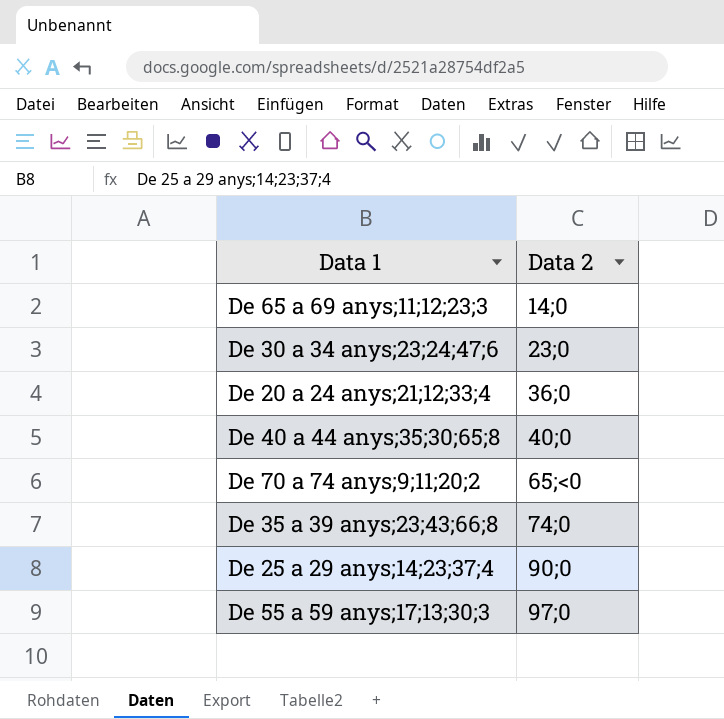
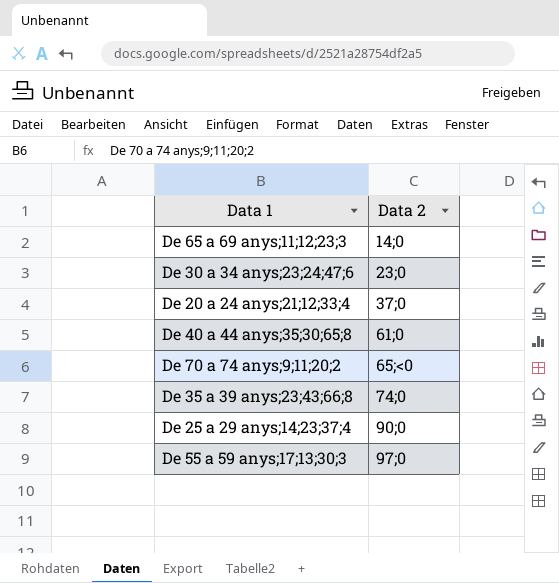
De 20 a 24 anys;21;12;33;4 | Data 2: 36;0 -> 37;0
De 40 a 44 anys;35;30;65;8 | Data 2: 40;0 -> 61;0

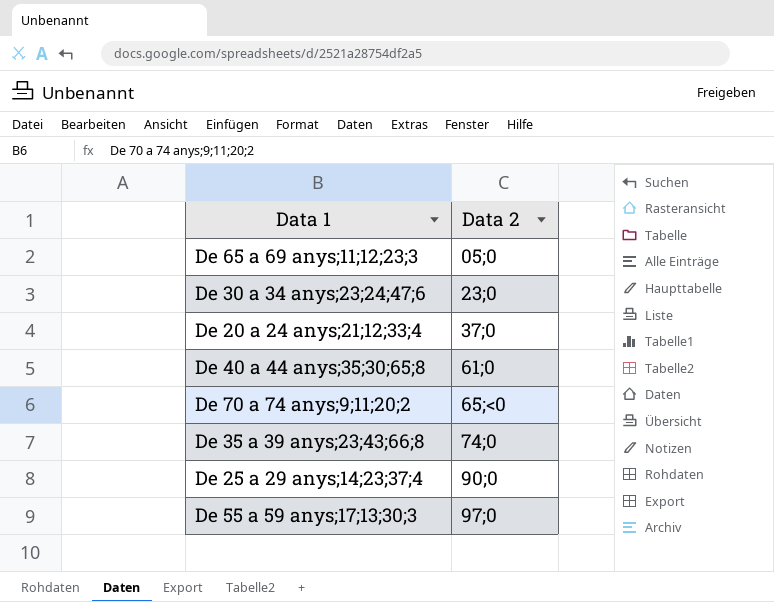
De 65 a 69 anys;11;12;23;3 | Data 2: 14;0 -> 05;0

